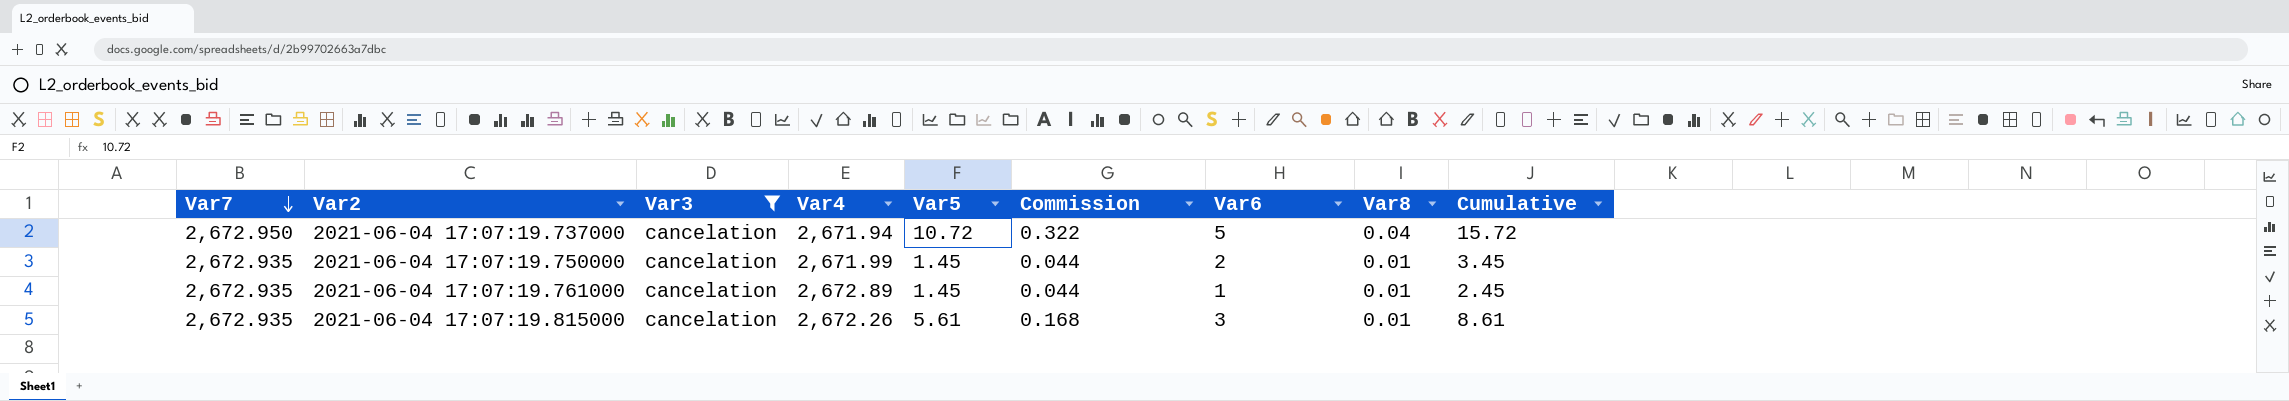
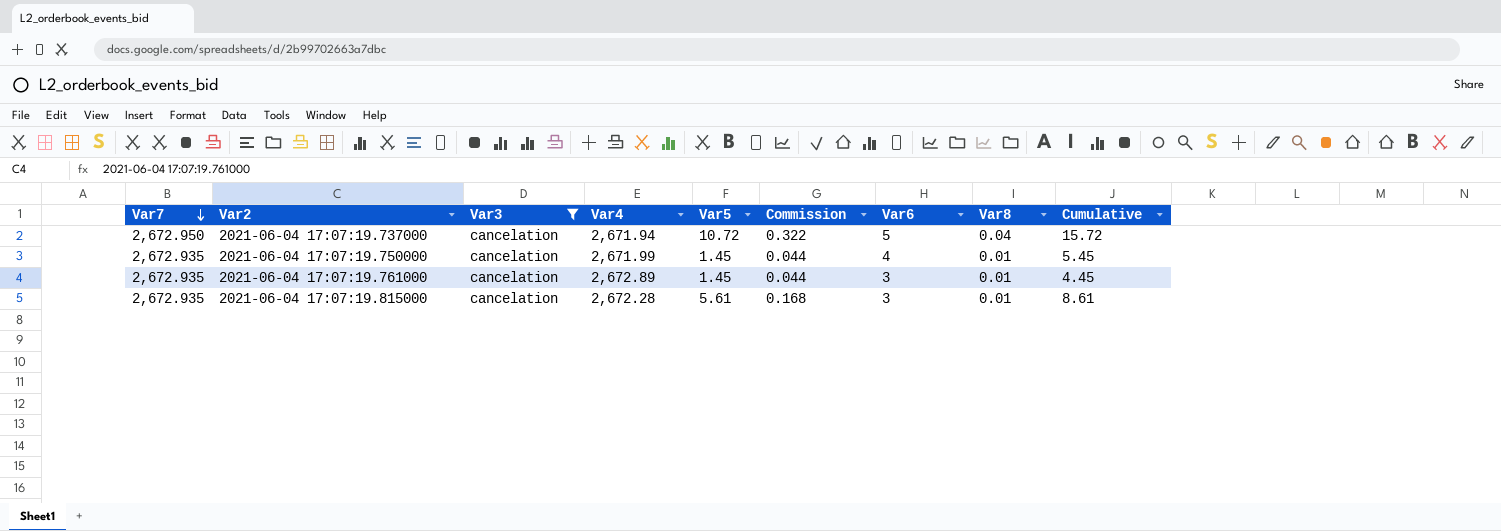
2021-06-04 17:07:19.750000 | Var6: 2 -> 4
2021-06-04 17:07:19.750000 | Cumulative: 3.45 -> 5.45
2021-06-04 17:07:19.761000 | Var6: 1 -> 3
2021-06-04 17:07:19.761000 | Cumulative: 2.45 -> 4.45
2021-06-04 17:07:19.815000 | Var4: 2,672.26 -> 2,672.28

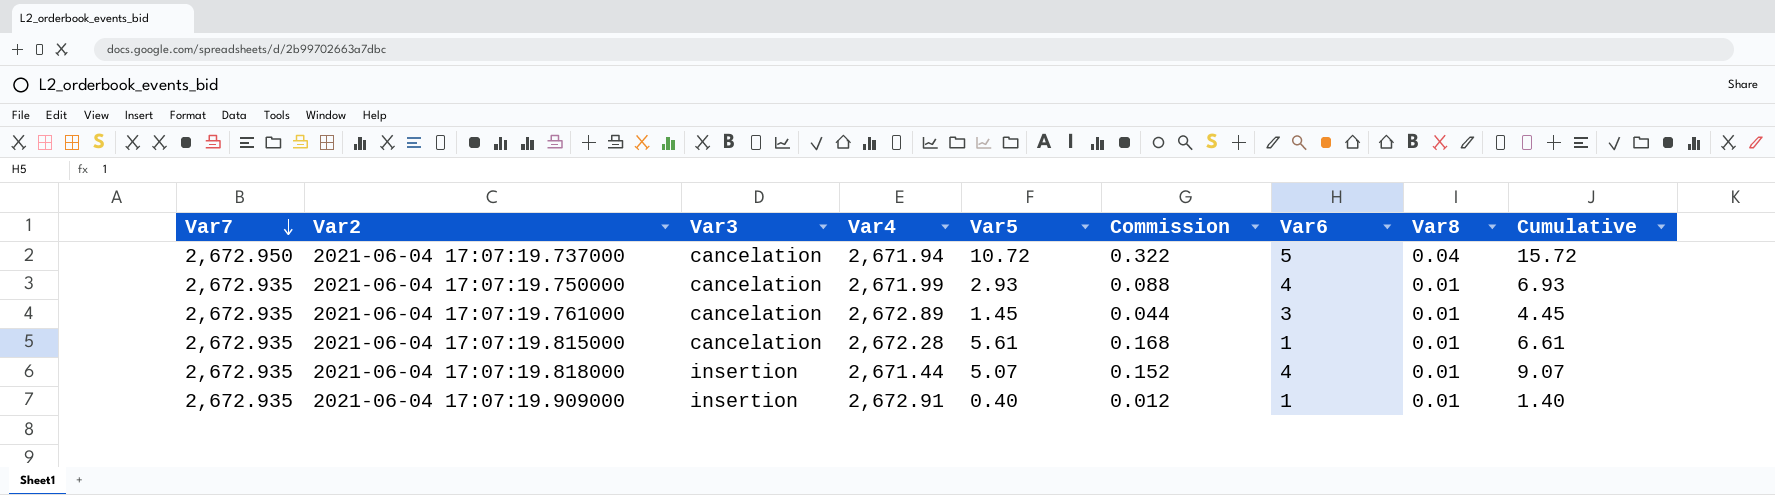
filter: Var3 = cancelation -> none
2021-06-04 17:07:19.750000 | Var5: 1.45 -> 2.93
2021-06-04 17:07:19.750000 | Commission: 0.044 -> 0.088
2021-06-04 17:07:19.750000 | Cumulative: 5.45 -> 6.93
2021-06-04 17:07:19.815000 | Var6: 3 -> 1
2021-06-04 17:07:19.815000 | Cumulative: 8.61 -> 6.61

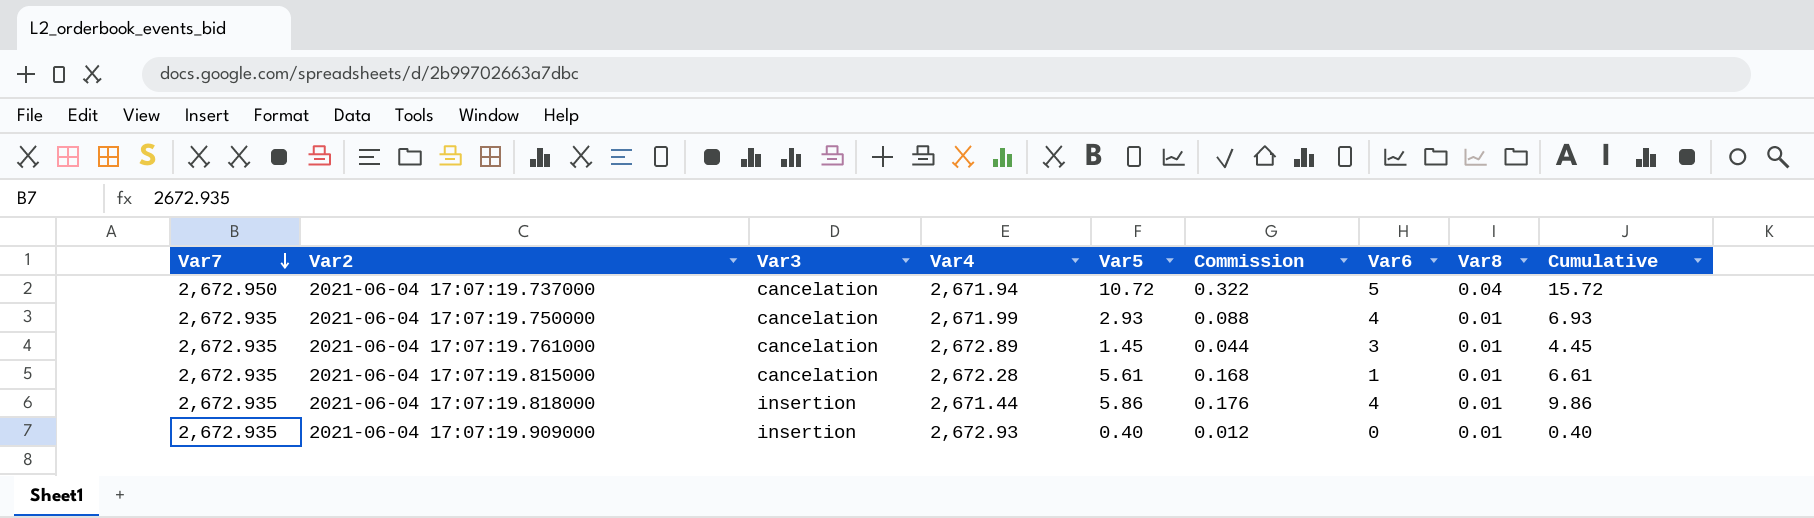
2021-06-04 17:07:19.818000 | Var5: 5.07 -> 5.86
2021-06-04 17:07:19.818000 | Commission: 0.152 -> 0.176
2021-06-04 17:07:19.818000 | Cumulative: 9.07 -> 9.86
2021-06-04 17:07:19.909000 | Var4: 2,672.91 -> 2,672.93
2021-06-04 17:07:19.909000 | Var6: 1 -> 0
2021-06-04 17:07:19.909000 | Cumulative: 1.40 -> 0.40

